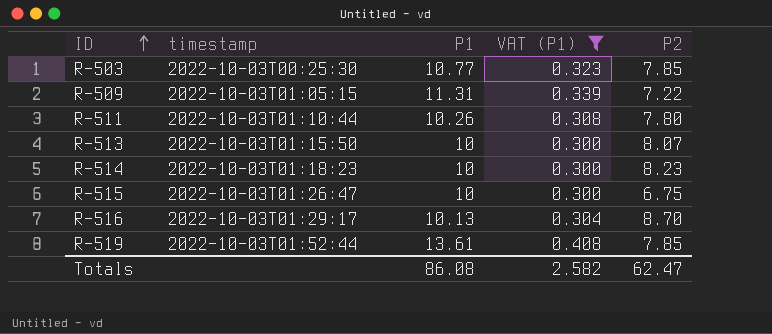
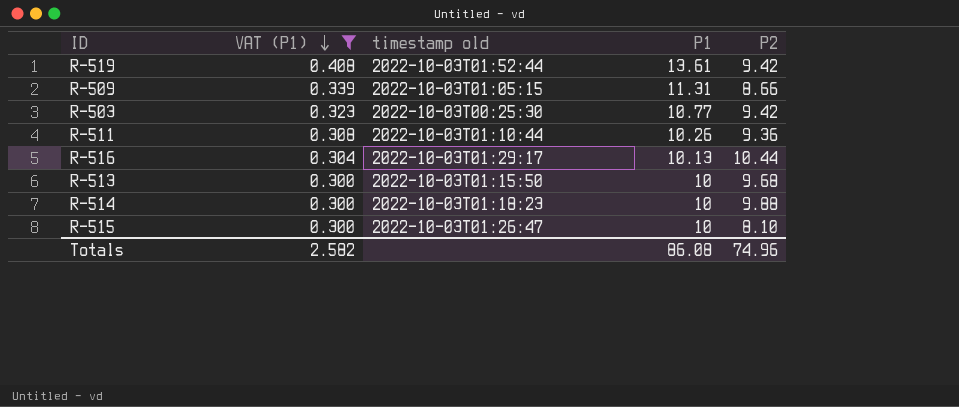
row order: ID ascending -> VAT (P1) descending
column VAT (P1) | position: 4 -> 2
column name: timestamp -> timestamp old
R-519 | P2: 7.85 -> 9.42
R-509 | P2: 7.22 -> 8.66
R-503 | P2: 7.85 -> 9.42
R-511 | P2: 7.80 -> 9.36
R-516 | P2: 8.70 -> 10.44
R-513 | P2: 8.07 -> 9.68
R-514 | P2: 8.23 -> 9.88
R-515 | P2: 6.75 -> 8.10
Totals | P2: 62.47 -> 74.96

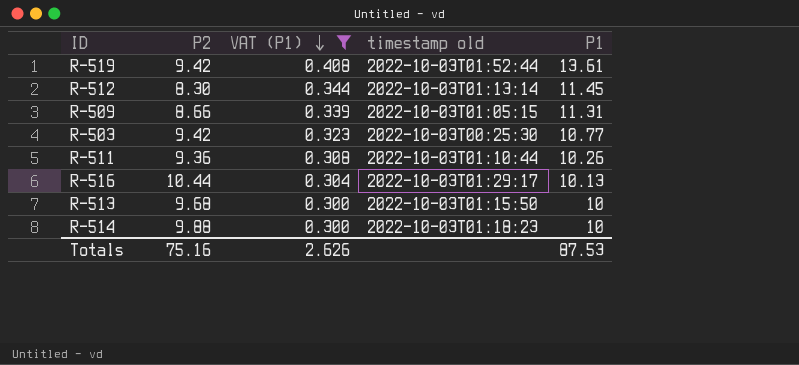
column P2 | position: 5 -> 2
row R-515: 0.300 | 2022-10-03T01:26:47 | 10 | 8.10 -> none
row R-512: none -> 8.30 | 0.344 | 2022-10-03T01:13:14 | 11.45
Totals | P2: 74.96 -> 75.16
Totals | VAT (P1): 2.582 -> 2.626
Totals | P1: 86.08 -> 87.53

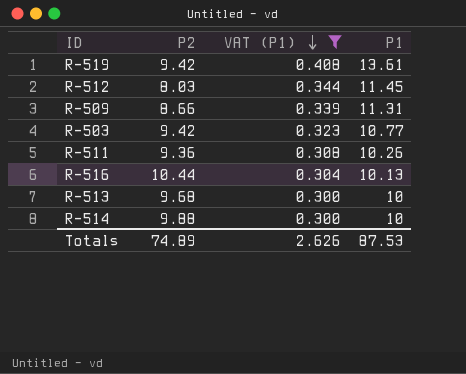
column timestamp old | position: 4 -> none
R-512 | P2: 8.30 -> 8.03
Totals | P2: 75.16 -> 74.89

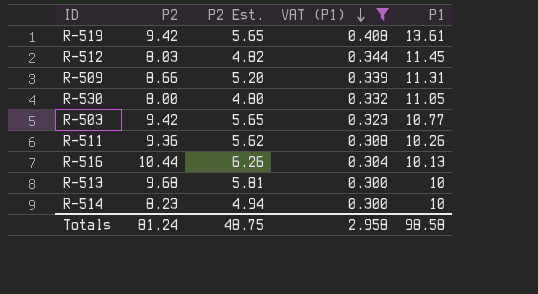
column P2 Est. | formula: none -> [P2] * 0.6
row R-530: none -> 8.00 | 4.80 | 0.332 | 11.05
R-514 | P2: 9.88 -> 8.23
Totals | P2: 74.89 -> 81.24
Totals | VAT (P1): 2.626 -> 2.958
Totals | P1: 87.53 -> 98.58

